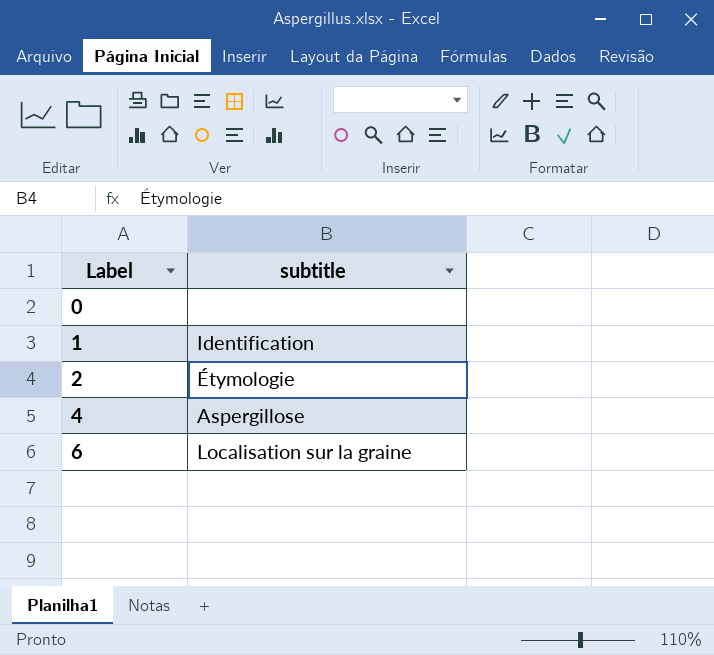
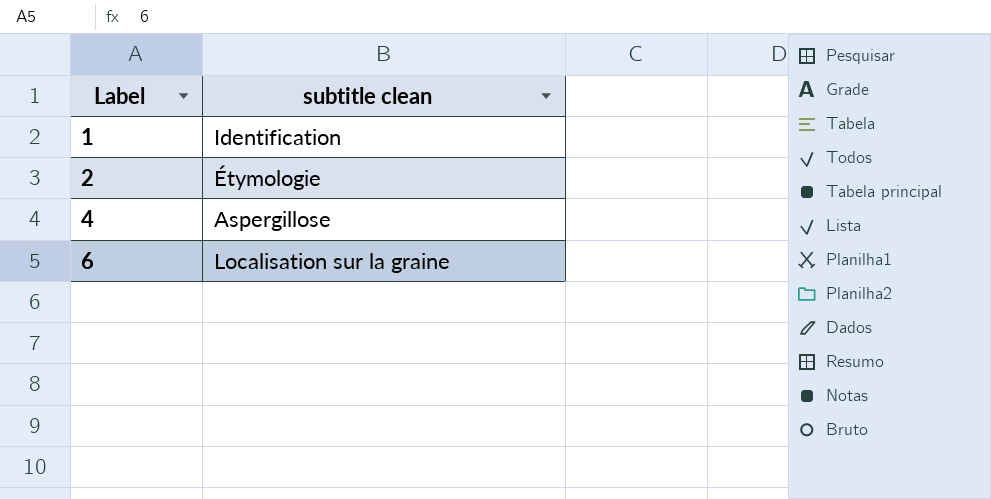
column name: subtitle -> subtitle clean
row 0: none -> none

